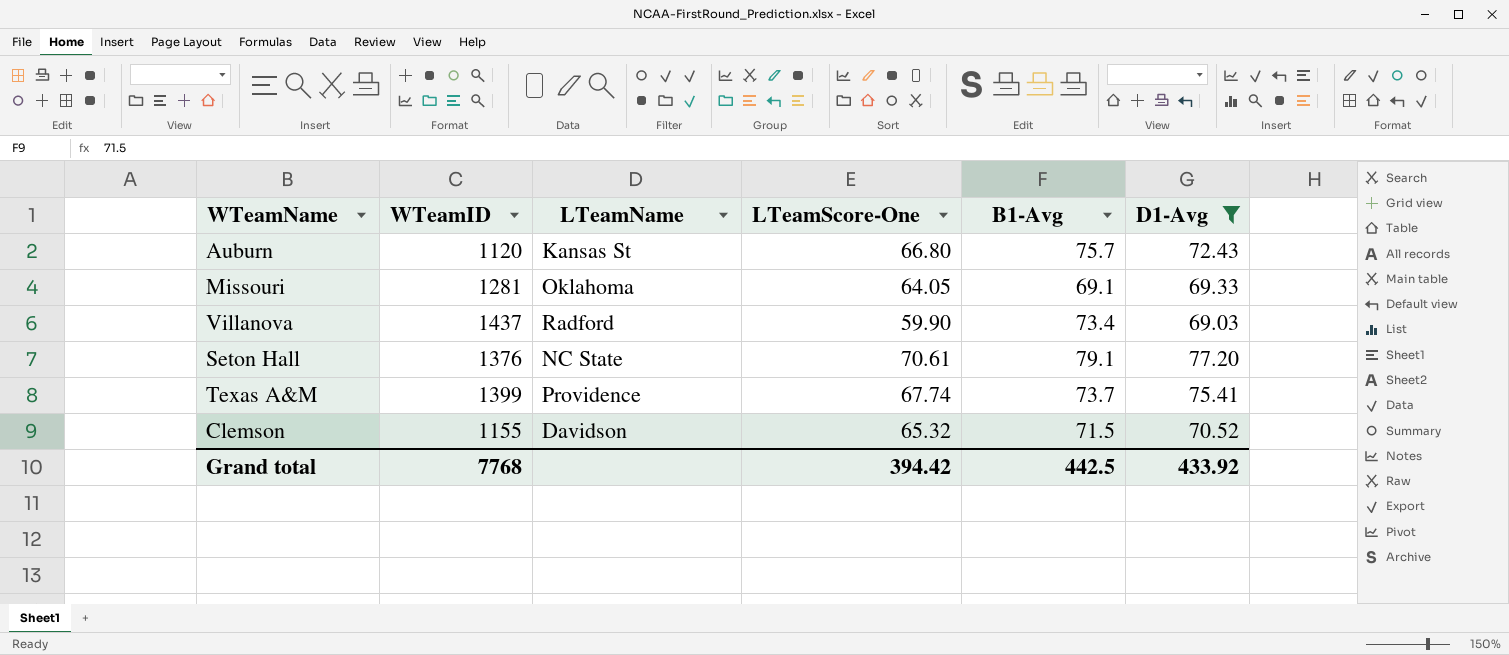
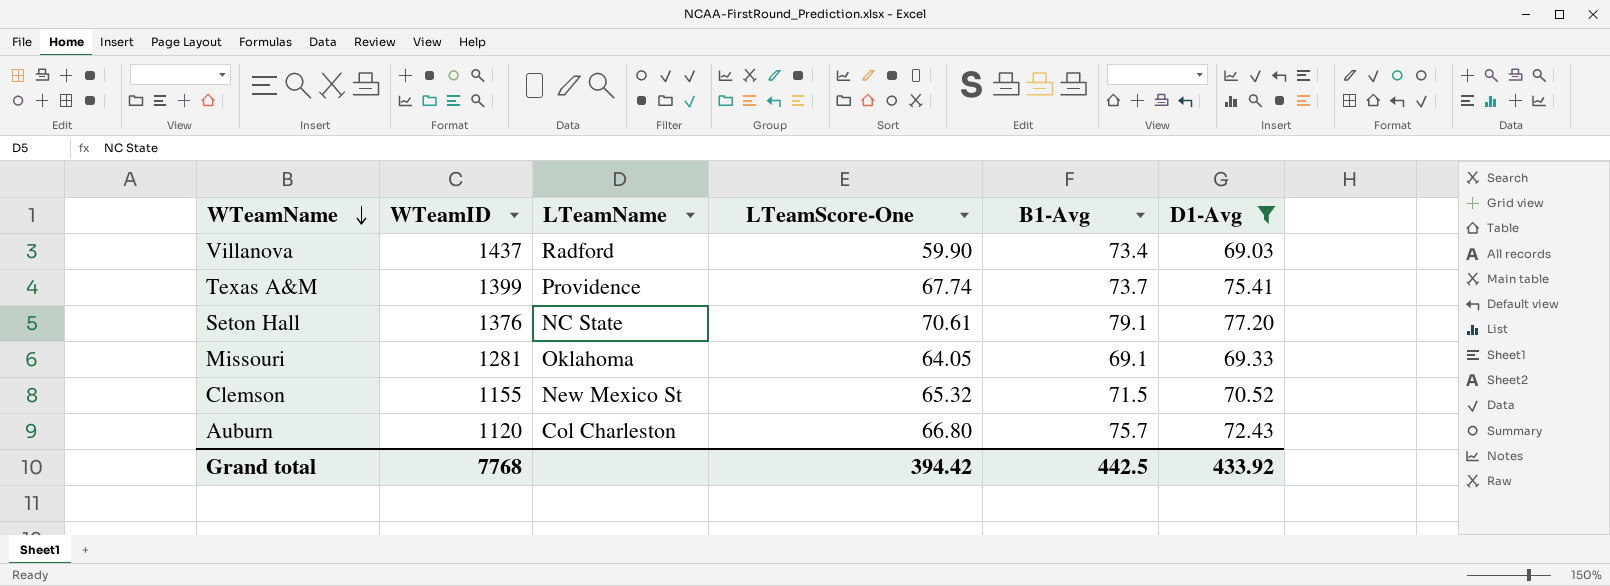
row order: none -> WTeamName descending
Clemson | LTeamName: Davidson -> New Mexico St
Auburn | LTeamName: Kansas St -> Col Charleston

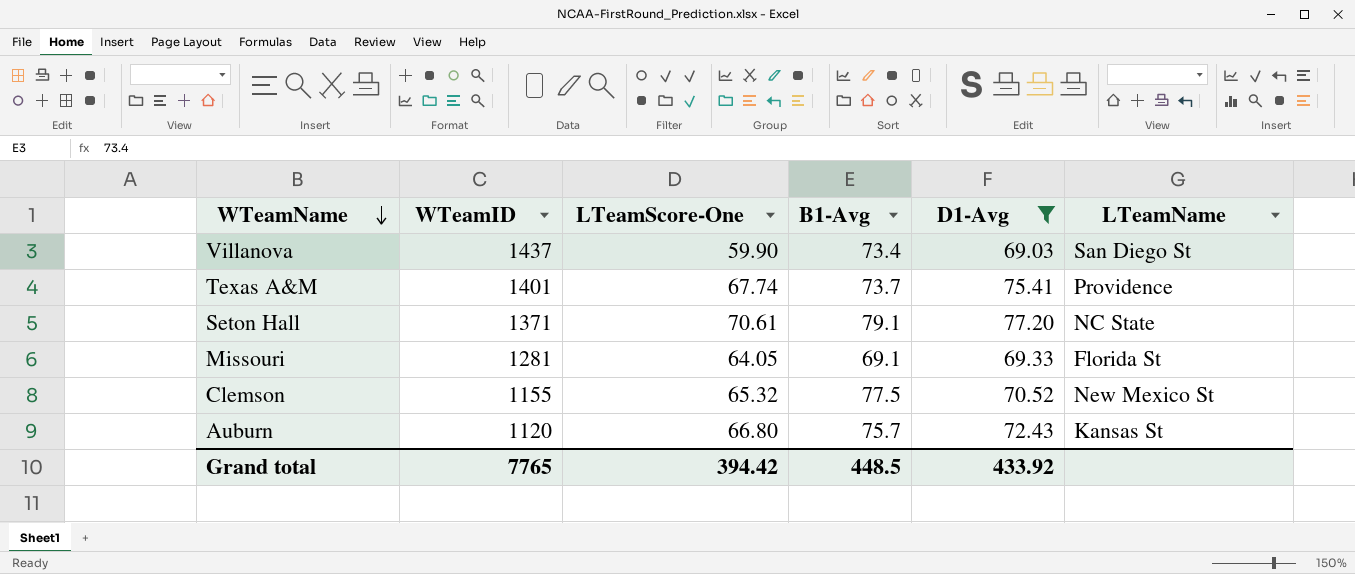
column LTeamName | position: 3 -> 6
Villanova | LTeamName: Radford -> San Diego St
Texas A&M | WTeamID: 1399 -> 1401
Seton Hall | WTeamID: 1376 -> 1371
Missouri | LTeamName: Oklahoma -> Florida St
Clemson | B1-Avg: 71.5 -> 77.5
Auburn | LTeamName: Col Charleston -> Kansas St
Grand total | WTeamID: 7768 -> 7765
Grand total | B1-Avg: 442.5 -> 448.5

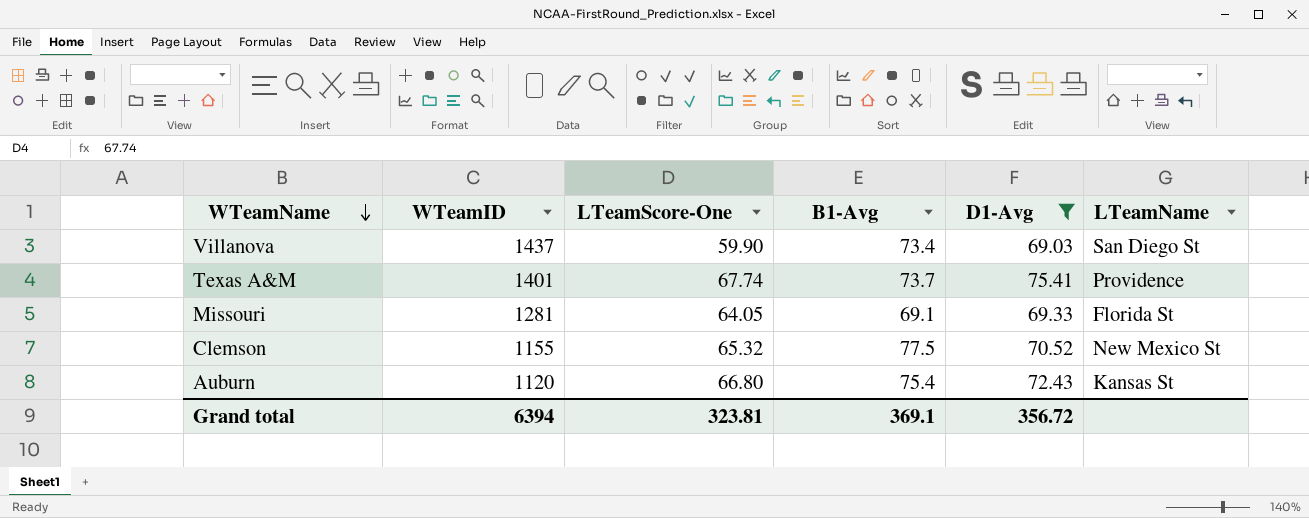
row Seton Hall: 1371 | 70.61 | 79.1 | 77.20 | NC State -> none
Auburn | B1-Avg: 75.7 -> 75.4
Grand total | WTeamID: 7765 -> 6394
Grand total | LTeamScore-One: 394.42 -> 323.81
Grand total | B1-Avg: 448.5 -> 369.1
Grand total | D1-Avg: 433.92 -> 356.72

